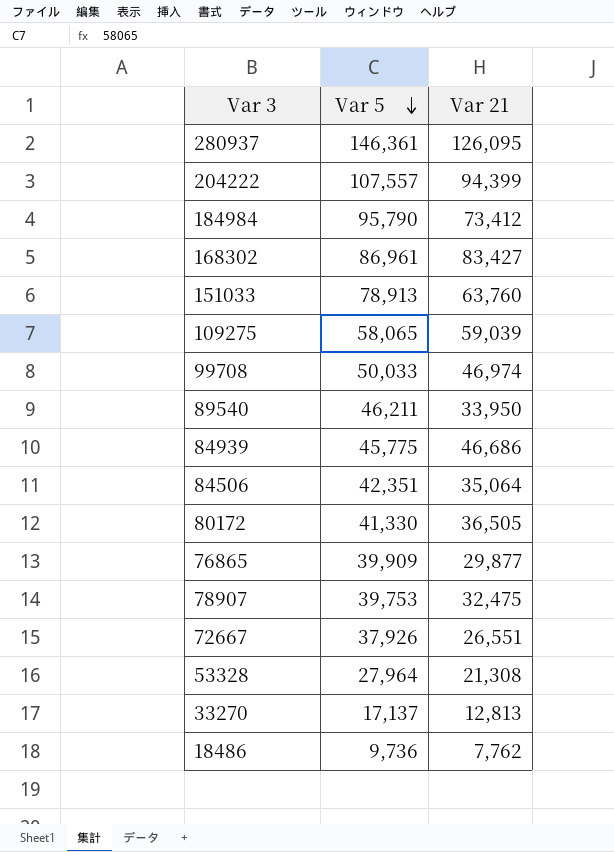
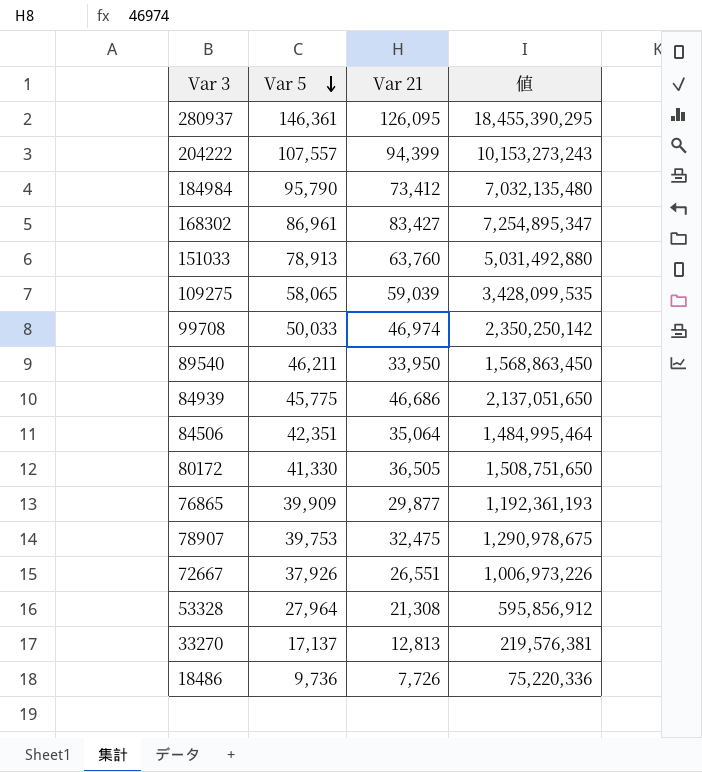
column 値 | formula: none -> [Var 5] * [Var 21]
18486 | Var 21: 7,762 -> 7,726

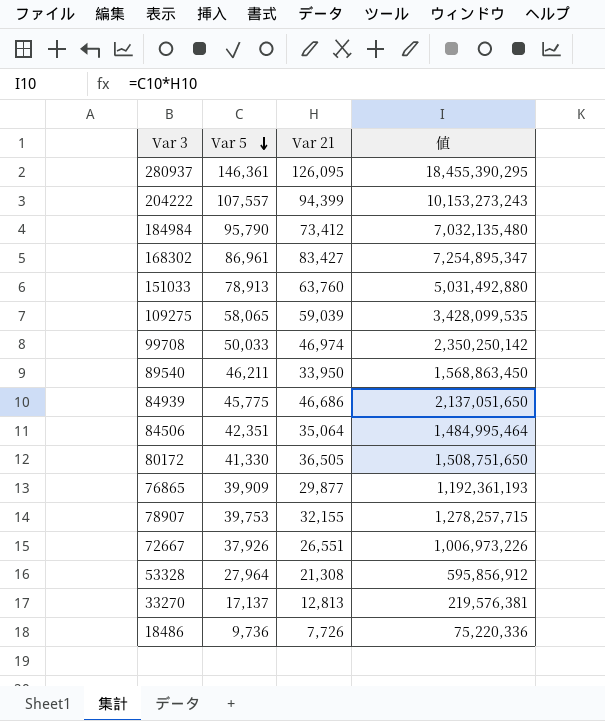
78907 | Var 21: 32,475 -> 32,155
78907 | 値: 1,290,978,675 -> 1,278,257,715

